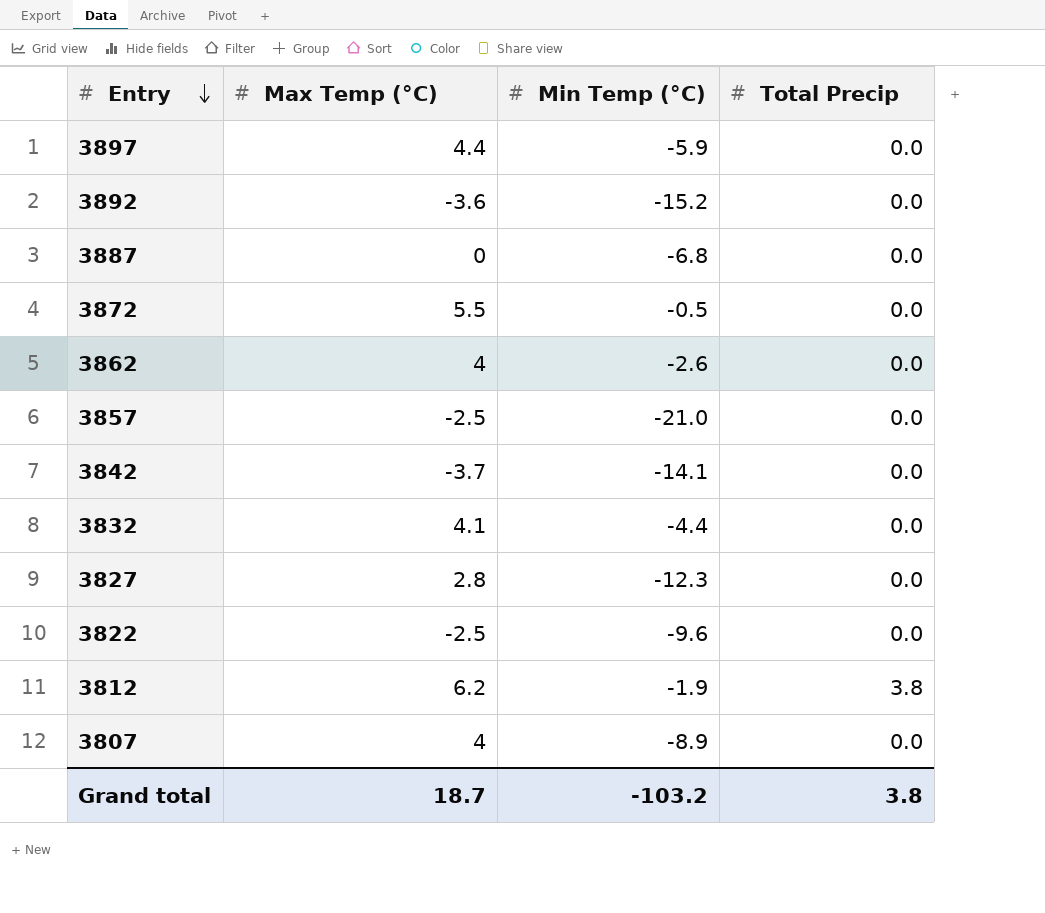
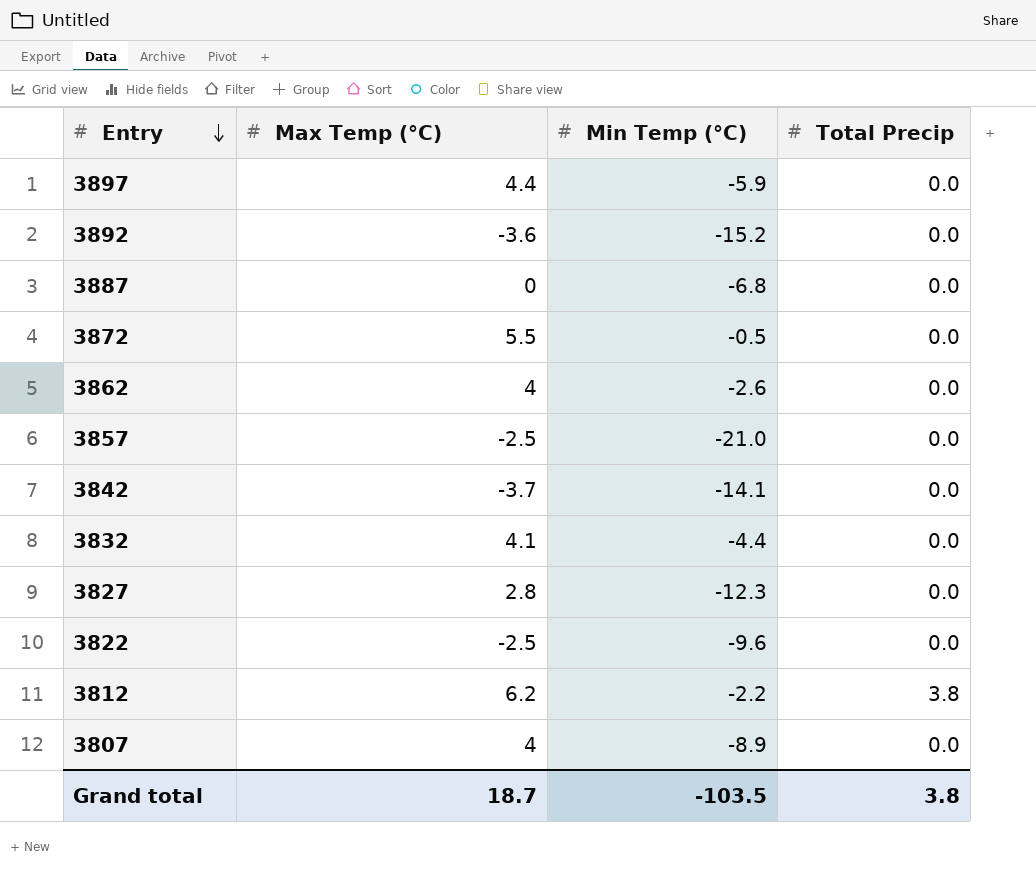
3812 | Min Temp (°C): -1.9 -> -2.2
Grand total | Min Temp (°C): -103.2 -> -103.5

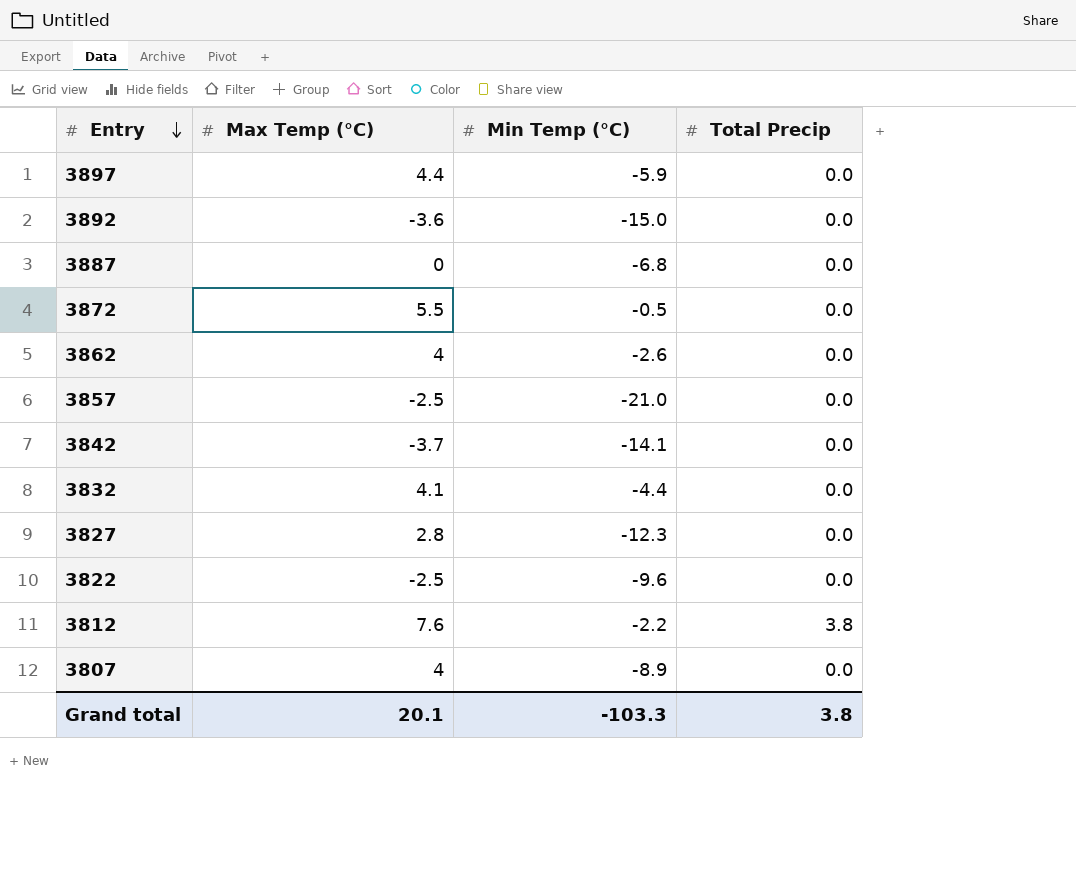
3892 | Min Temp (°C): -15.2 -> -15.0
3812 | Max Temp (°C): 6.2 -> 7.6
Grand total | Max Temp (°C): 18.7 -> 20.1
Grand total | Min Temp (°C): -103.5 -> -103.3

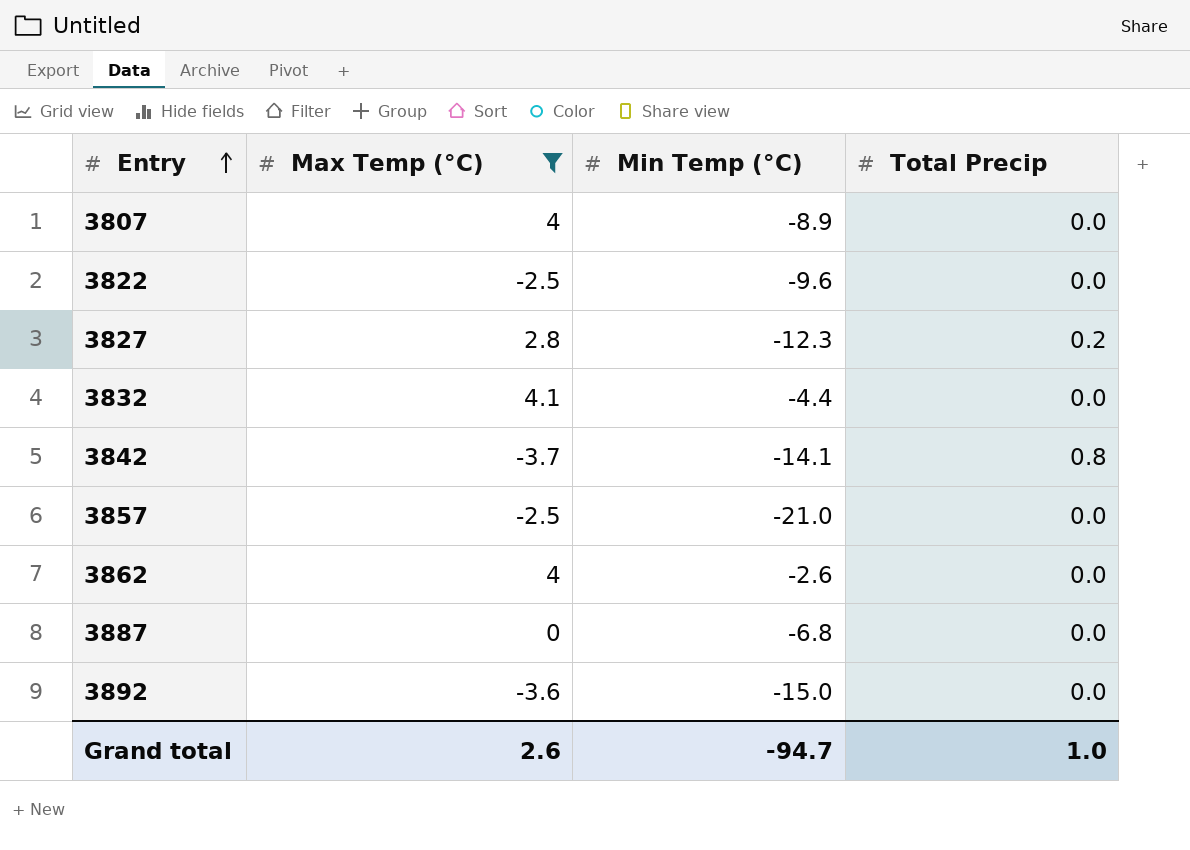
filter: none -> Max Temp (°C) <= 4.1
row order: Entry descending -> Entry ascending
3827 | Total Precip: 0.0 -> 0.2
3842 | Total Precip: 0.0 -> 0.8
Grand total | Max Temp (°C): 20.1 -> 2.6
Grand total | Min Temp (°C): -103.3 -> -94.7
Grand total | Total Precip: 3.8 -> 1.0

